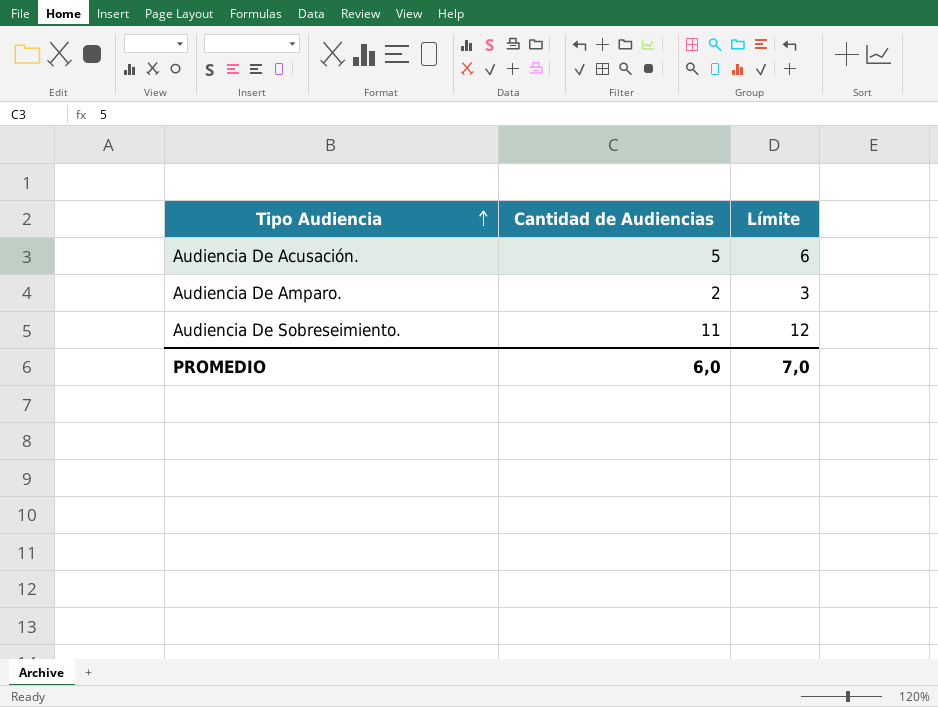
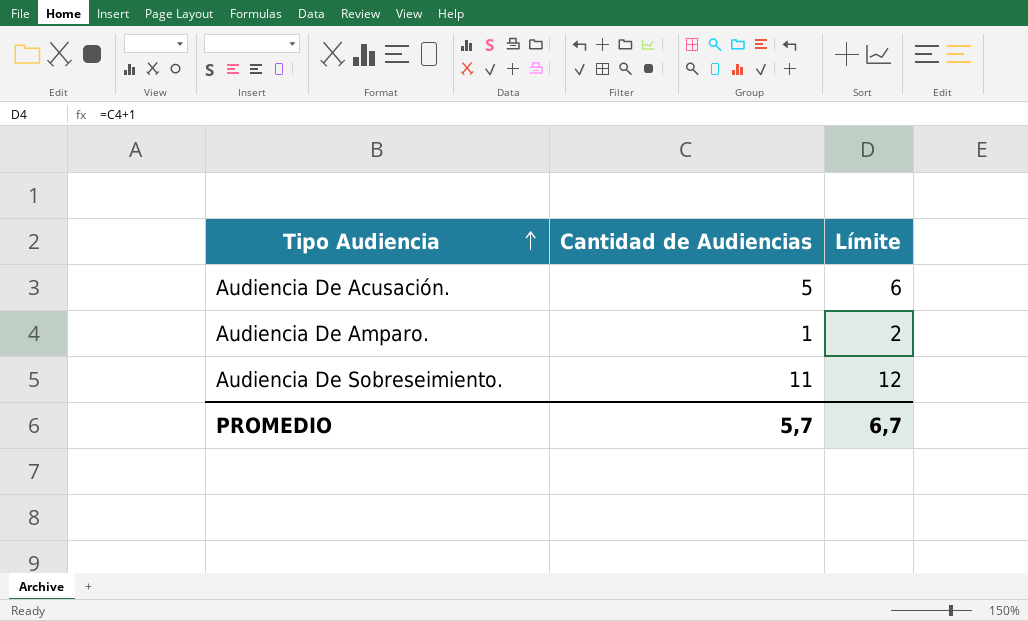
Audiencia De Amparo. | Cantidad de Audiencias: 2 -> 1
Audiencia De Amparo. | Límite: 3 -> 2
PROMEDIO | Cantidad de Audiencias: 6,0 -> 5,7
PROMEDIO | Límite: 7,0 -> 6,7

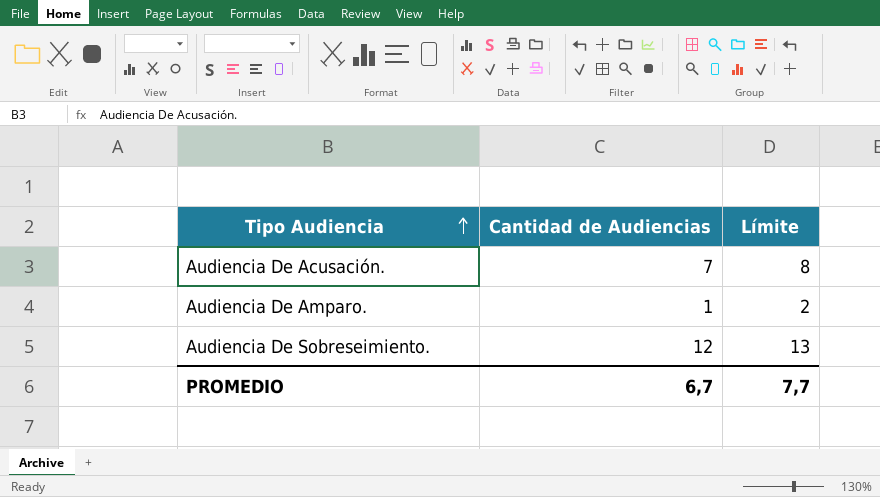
Audiencia De Acusación. | Cantidad de Audiencias: 5 -> 7
Audiencia De Acusación. | Límite: 6 -> 8
Audiencia De Sobreseimiento. | Cantidad de Audiencias: 11 -> 12
Audiencia De Sobreseimiento. | Límite: 12 -> 13
PROMEDIO | Cantidad de Audiencias: 5,7 -> 6,7
PROMEDIO | Límite: 6,7 -> 7,7

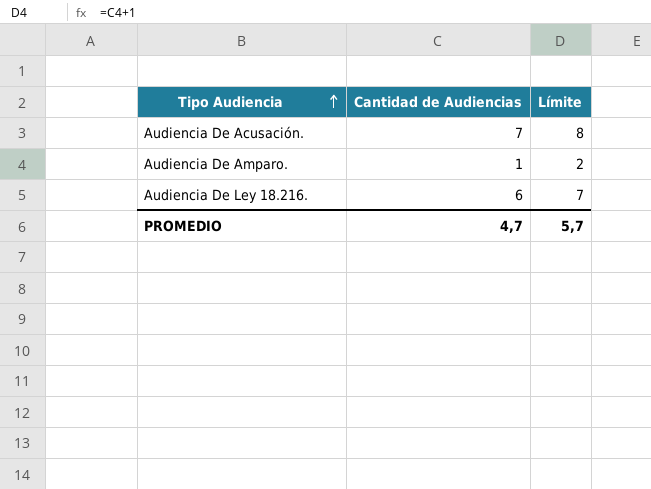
row Audiencia De Sobreseimiento.: 12 | 13 -> none
row Audiencia De Ley 18.216.: none -> 6 | 7
PROMEDIO | Cantidad de Audiencias: 6,7 -> 4,7
PROMEDIO | Límite: 7,7 -> 5,7

